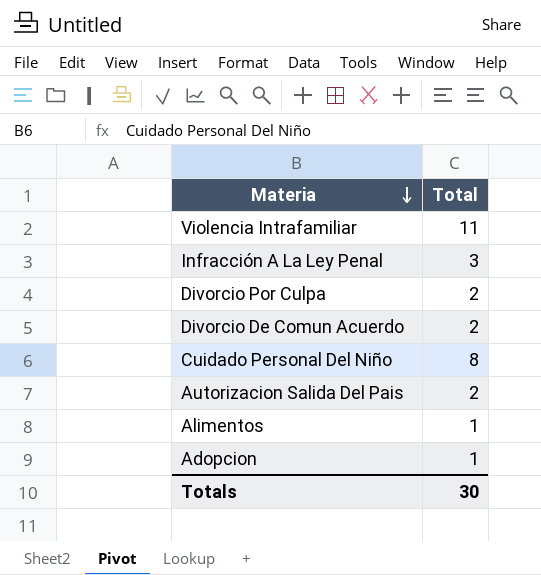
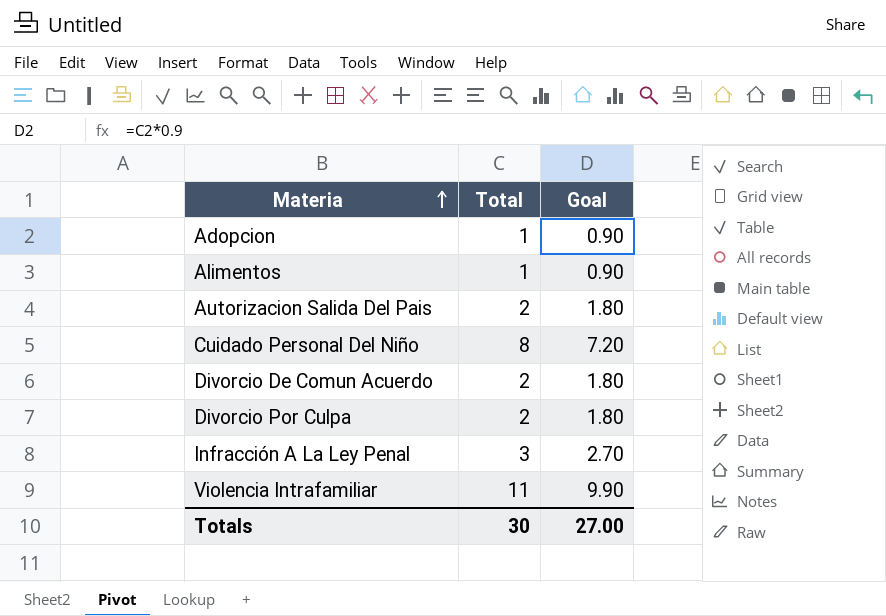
row order: Materia descending -> Materia ascending
column Goal | formula: none -> [Total] * 0.9

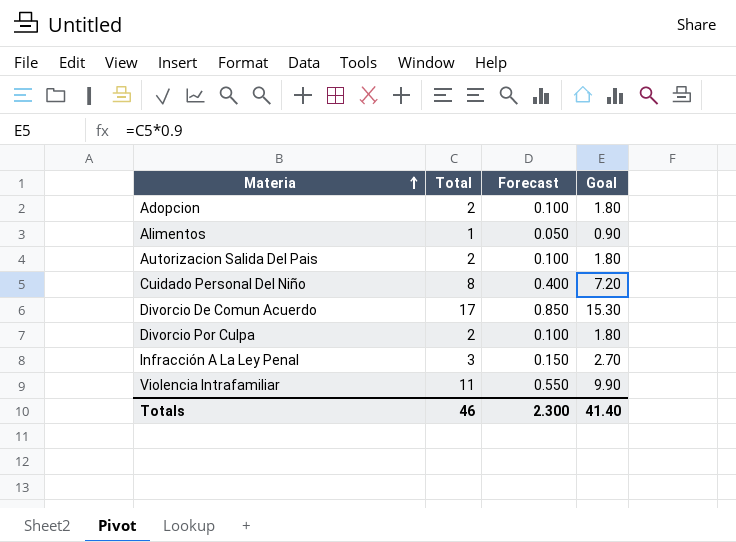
column Forecast | formula: none -> [Total] * 0.05
Adopcion | Total: 1 -> 2
Adopcion | Goal: 0.90 -> 1.80
Divorcio De Comun Acuerdo | Total: 2 -> 17
Divorcio De Comun Acuerdo | Goal: 1.80 -> 15.30
Totals | Total: 30 -> 46
Totals | Goal: 27.00 -> 41.40

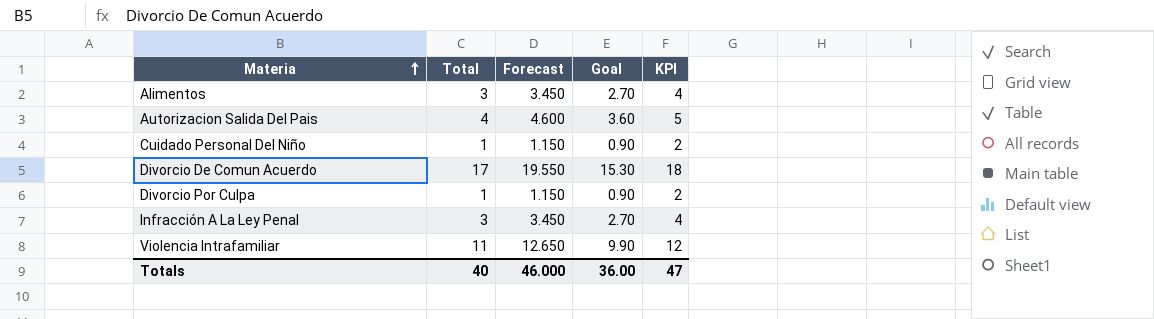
column Forecast | formula: [Total] * 0.05 -> [Total] * 1.15
column KPI | formula: none -> [Total] + 1
row Adopcion: 2 | 0.100 | 1.80 -> none
Alimentos | Total: 1 -> 3
Alimentos | Goal: 0.90 -> 2.70
Autorizacion Salida Del Pais | Total: 2 -> 4
Autorizacion Salida Del Pais | Goal: 1.80 -> 3.60
Cuidado Personal Del Niño | Total: 8 -> 1
Cuidado Personal Del Niño | Goal: 7.20 -> 0.90
Divorcio Por Culpa | Total: 2 -> 1
Divorcio Por Culpa | Goal: 1.80 -> 0.90
Totals | Total: 46 -> 40
Totals | Forecast: 2.300 -> 46.000
Totals | Goal: 41.40 -> 36.00

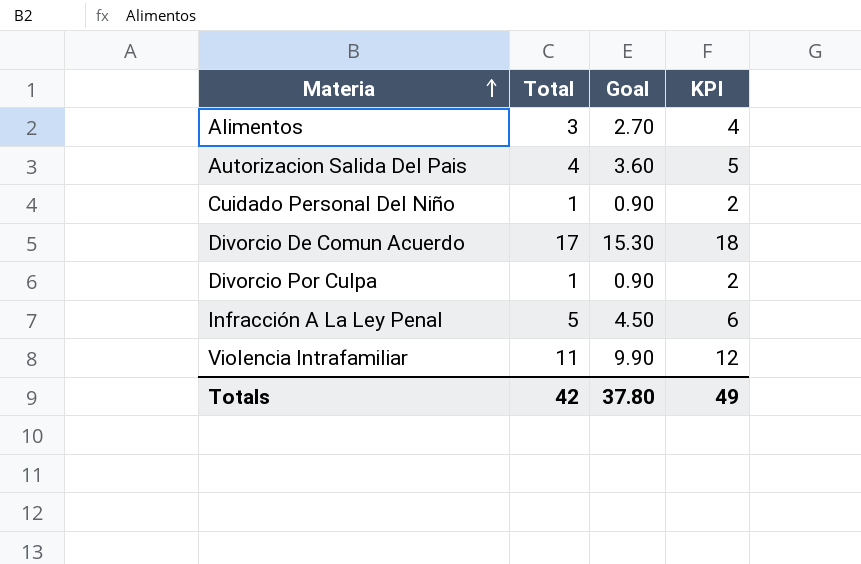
column Forecast | formula: [Total] * 1.15 -> none
Infracción A La Ley Penal | Total: 3 -> 5
Infracción A La Ley Penal | Goal: 2.70 -> 4.50
Infracción A La Ley Penal | KPI: 4 -> 6
Totals | Total: 40 -> 42
Totals | Goal: 36.00 -> 37.80
Totals | KPI: 47 -> 49

